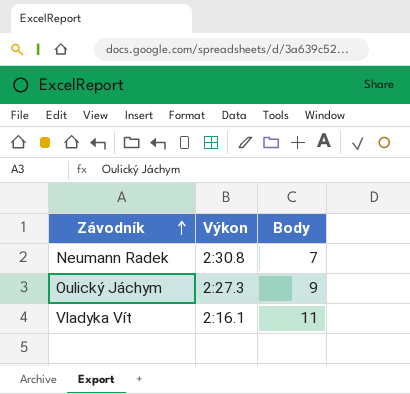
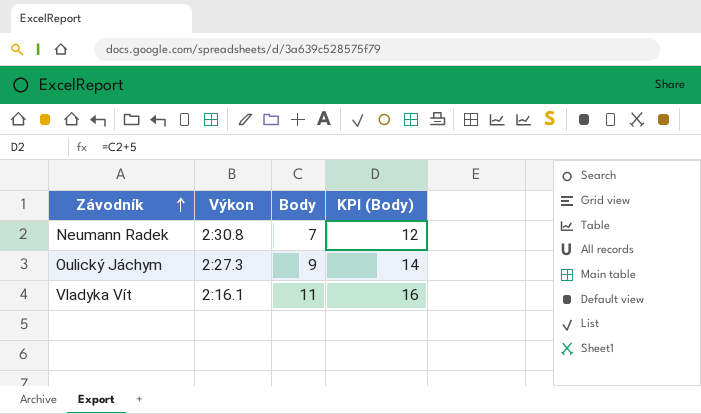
column KPI (Body) | formula: none -> [Body] + 5

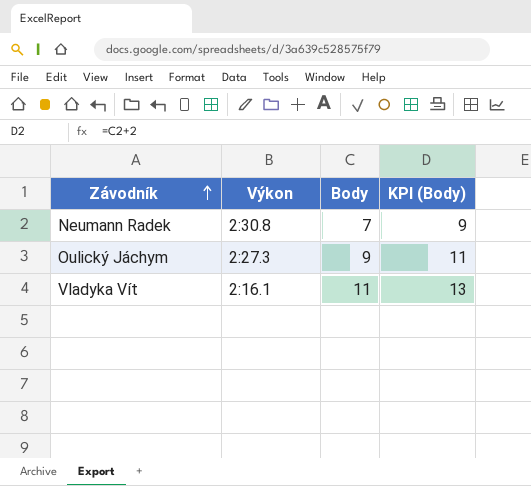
column KPI (Body) | formula: [Body] + 5 -> [Body] + 2

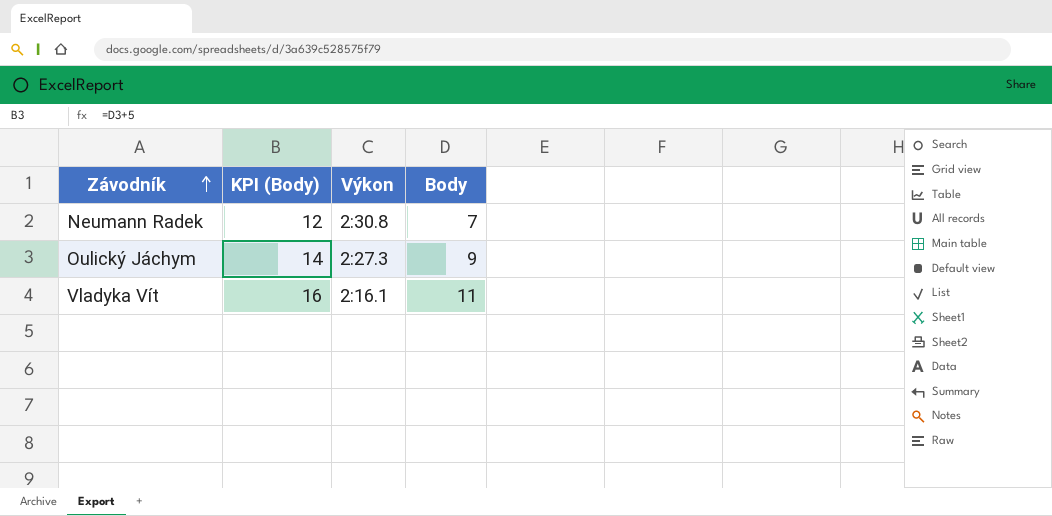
column KPI (Body) | formula: [Body] + 2 -> [Body] + 5
column KPI (Body) | position: 4 -> 2

